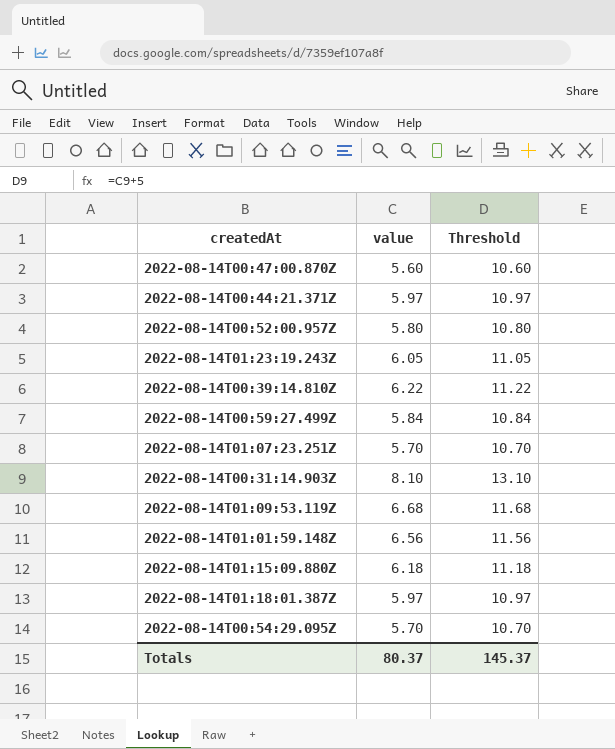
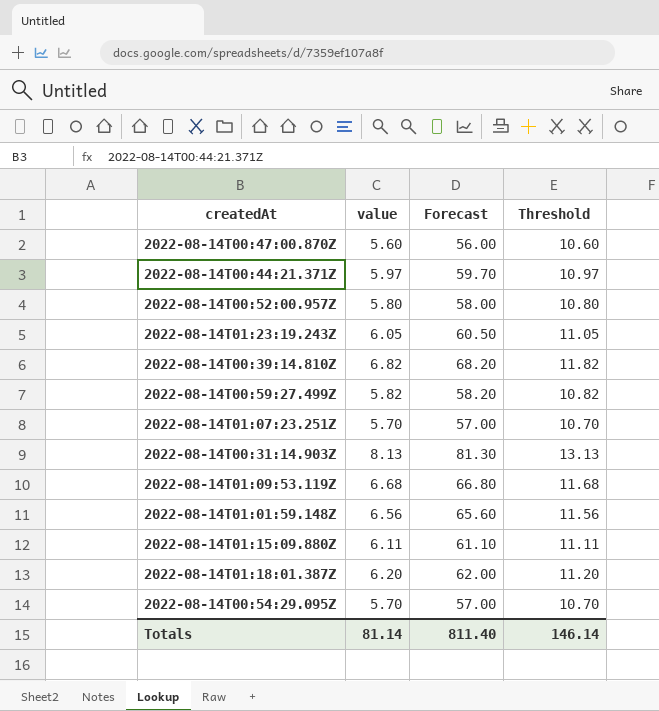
column Forecast | formula: none -> [value] * 10
2022-08-14T00:39:14.810Z | value: 6.22 -> 6.82
2022-08-14T00:39:14.810Z | Threshold: 11.22 -> 11.82
2022-08-14T00:59:27.499Z | value: 5.84 -> 5.82
2022-08-14T00:59:27.499Z | Threshold: 10.84 -> 10.82
2022-08-14T00:31:14.903Z | value: 8.10 -> 8.13
2022-08-14T00:31:14.903Z | Threshold: 13.10 -> 13.13
2022-08-14T01:15:09.880Z | value: 6.18 -> 6.11
2022-08-14T01:15:09.880Z | Threshold: 11.18 -> 11.11
2022-08-14T01:18:01.387Z | value: 5.97 -> 6.20
2022-08-14T01:18:01.387Z | Threshold: 10.97 -> 11.20
Totals | value: 80.37 -> 81.14
Totals | Threshold: 145.37 -> 146.14

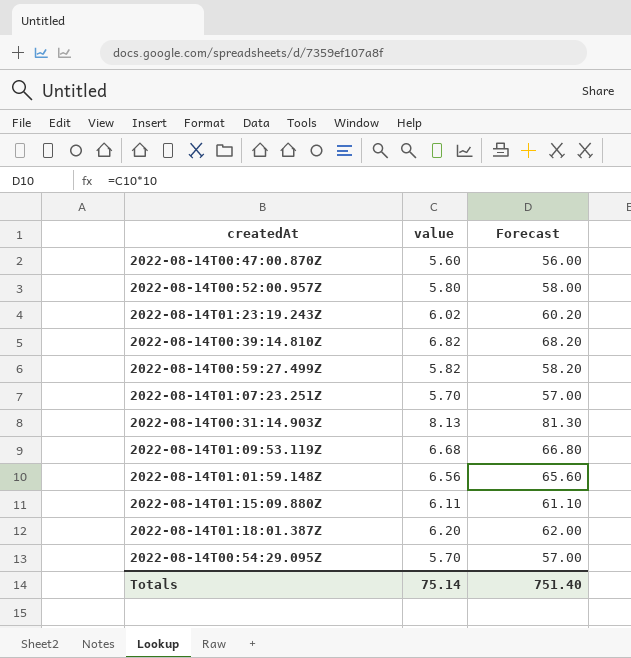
column Threshold | formula: [value] + 5 -> none
row 2022-08-14T00:44:21.371Z: 5.97 | 59.70 | 10.97 -> none
2022-08-14T01:23:19.243Z | value: 6.05 -> 6.02
2022-08-14T01:23:19.243Z | Forecast: 60.50 -> 60.20
Totals | value: 81.14 -> 75.14
Totals | Forecast: 811.40 -> 751.40

